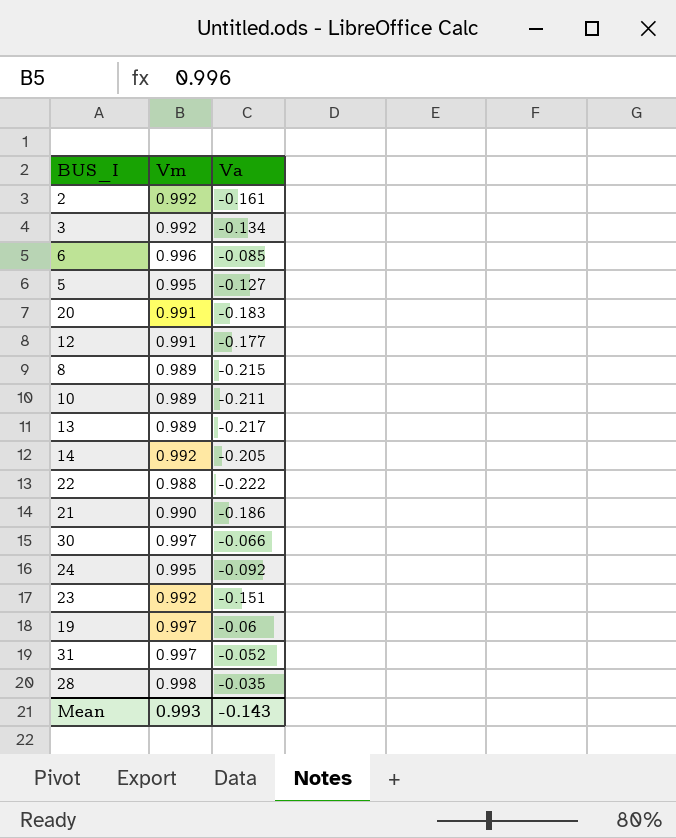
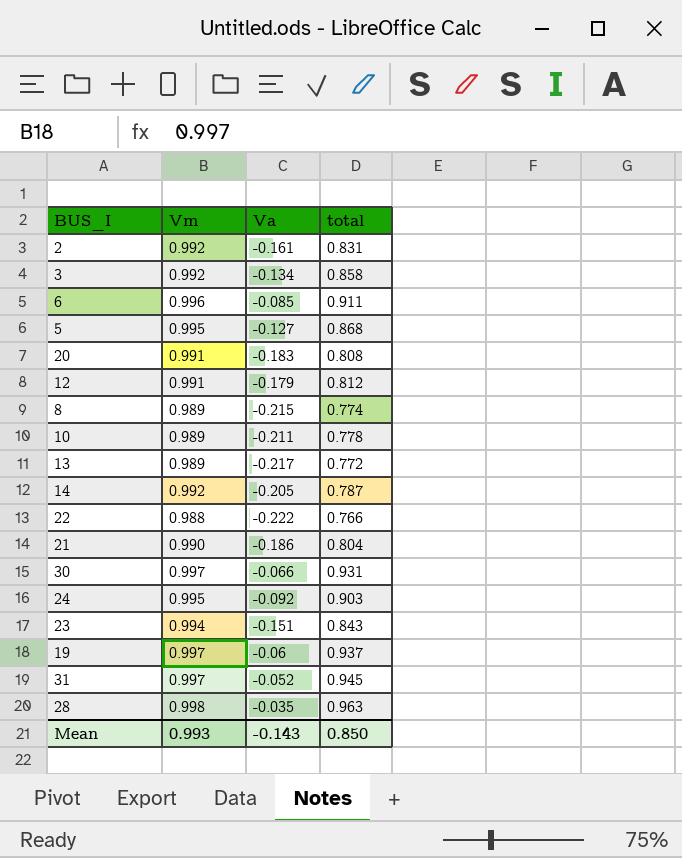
column total | formula: none -> [Vm] + [Va]
12 | Va: -0.177 -> -0.179
23 | Vm: 0.992 -> 0.994

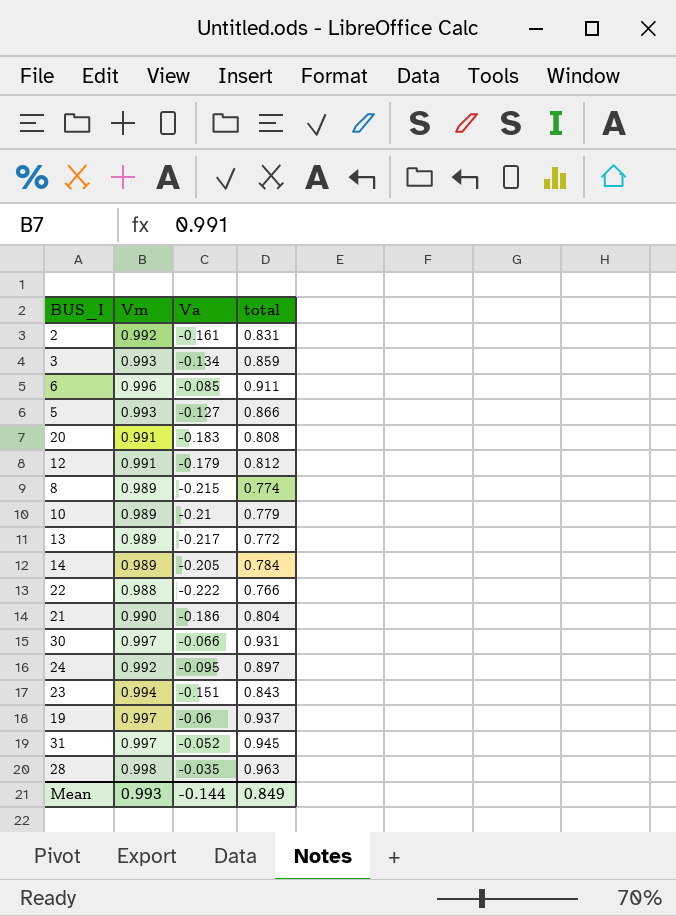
3 | Vm: 0.992 -> 0.993
3 | total: 0.858 -> 0.859
5 | Vm: 0.995 -> 0.993
5 | total: 0.868 -> 0.866
10 | Va: -0.211 -> -0.21
10 | total: 0.778 -> 0.779
14 | Vm: 0.992 -> 0.989
14 | total: 0.787 -> 0.784
24 | Vm: 0.995 -> 0.992
24 | Va: -0.092 -> -0.095
24 | total: 0.903 -> 0.897
Mean | Va: -0.143 -> -0.144
Mean | total: 0.850 -> 0.849

